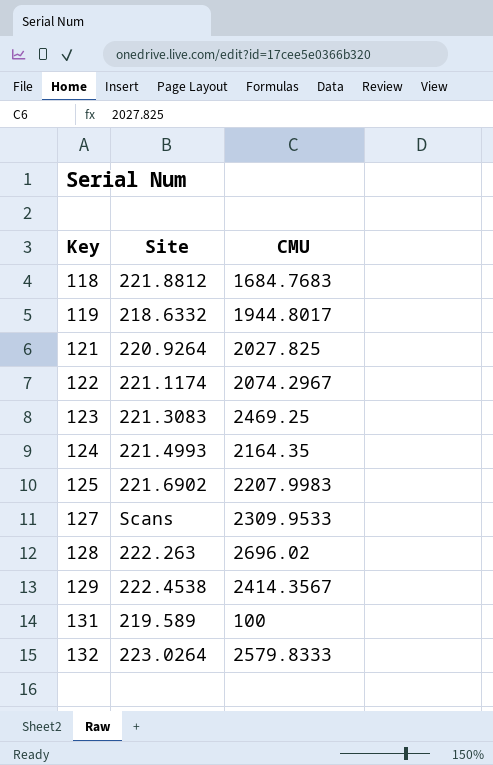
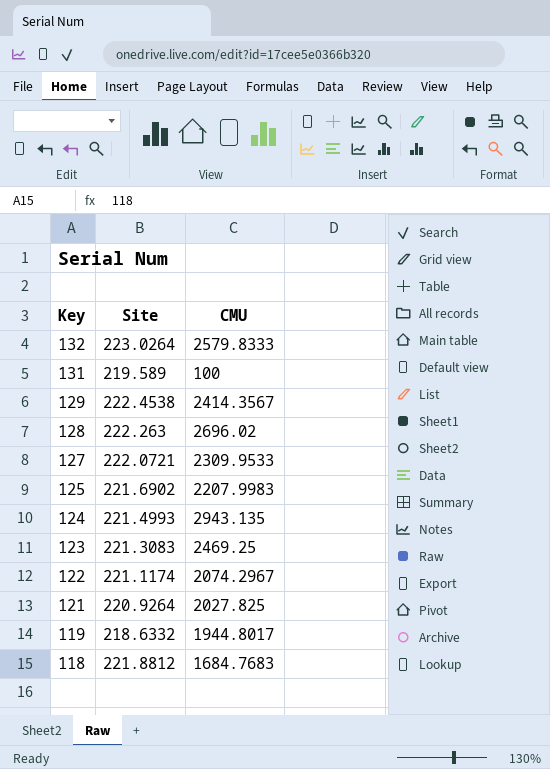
row order: Key ascending -> Key descending
127 | Site: Scans -> 222.0721
124 | CMU: 2164.35 -> 2943.135

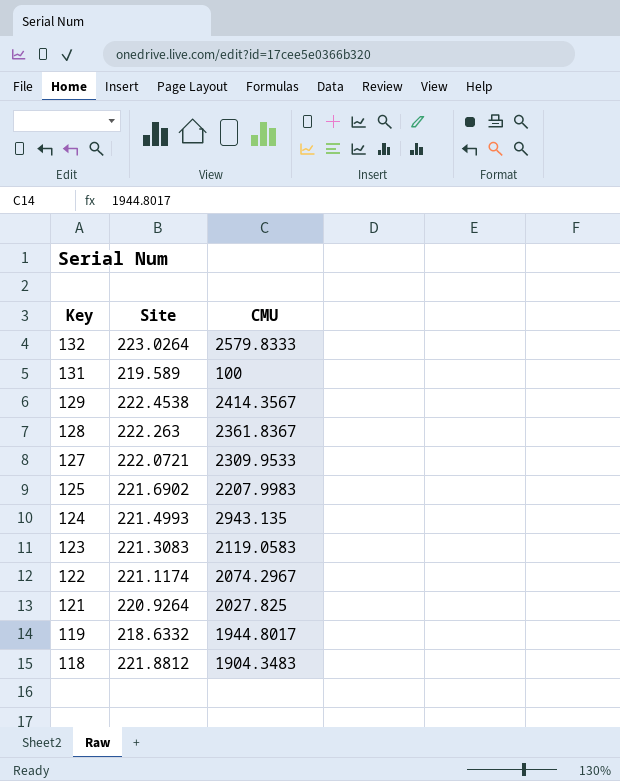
128 | CMU: 2696.02 -> 2361.8367
123 | CMU: 2469.25 -> 2119.0583
118 | CMU: 1684.7683 -> 1904.3483

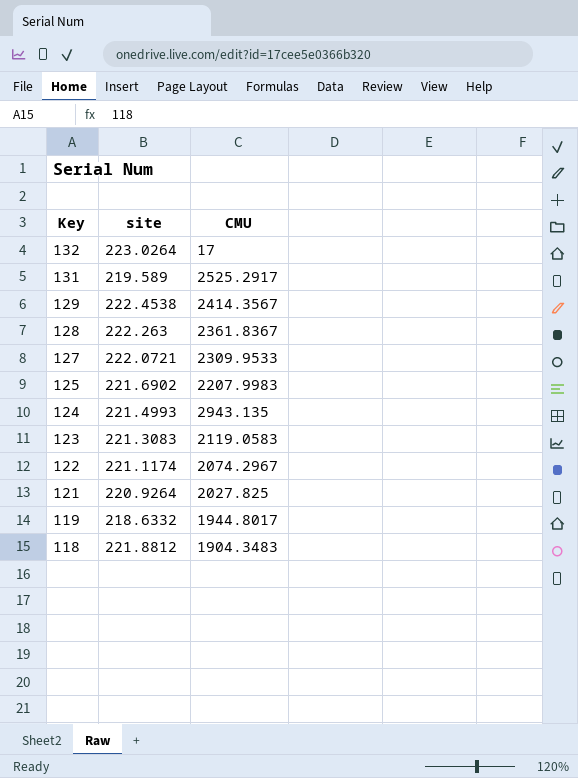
column name: Site -> site
132 | CMU: 2579.8333 -> 17
131 | CMU: 100 -> 2525.2917

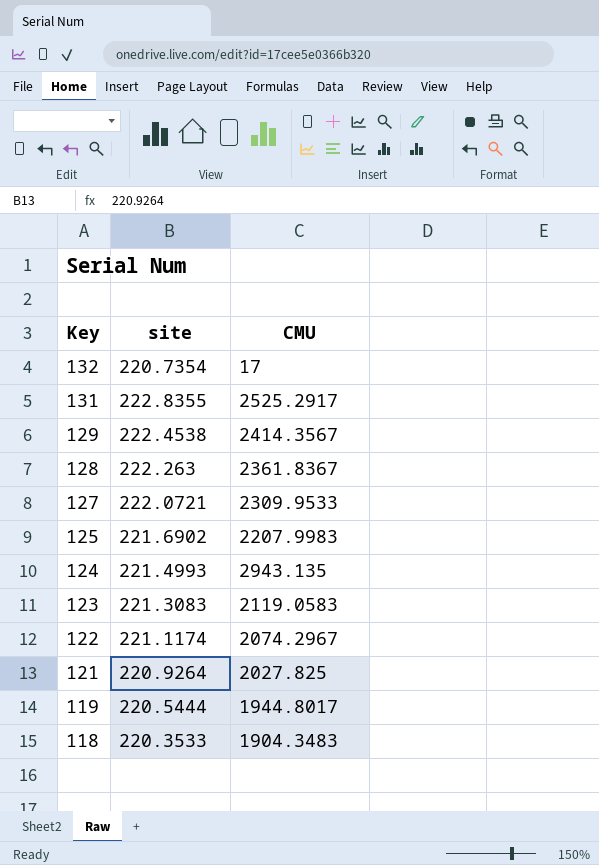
132 | site: 223.0264 -> 220.7354
131 | site: 219.589 -> 222.8355
119 | site: 218.6332 -> 220.5444
118 | site: 221.8812 -> 220.3533

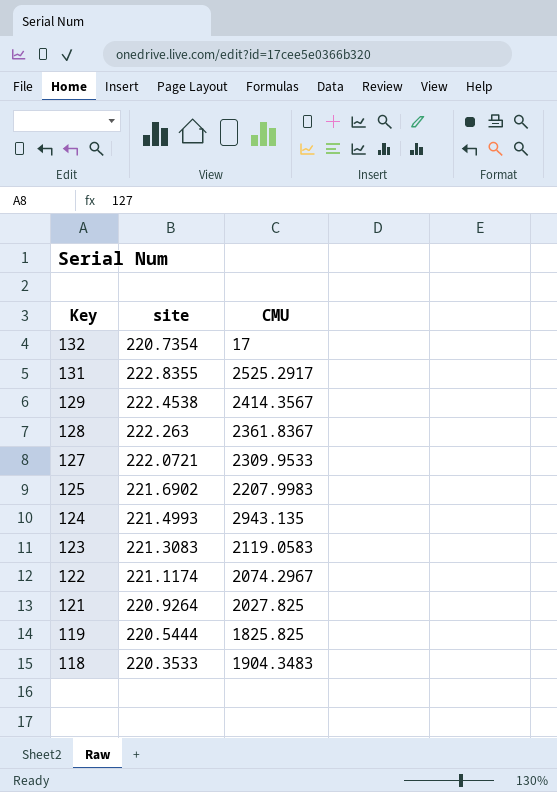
119 | CMU: 1944.8017 -> 1825.825

